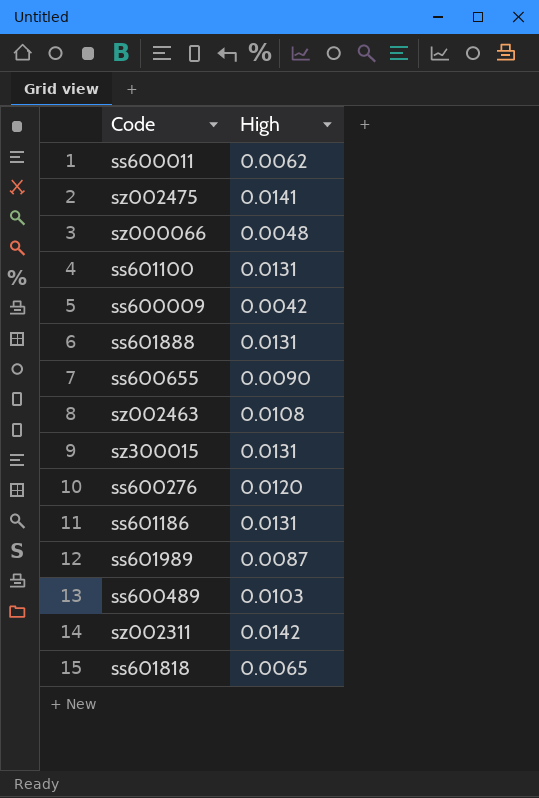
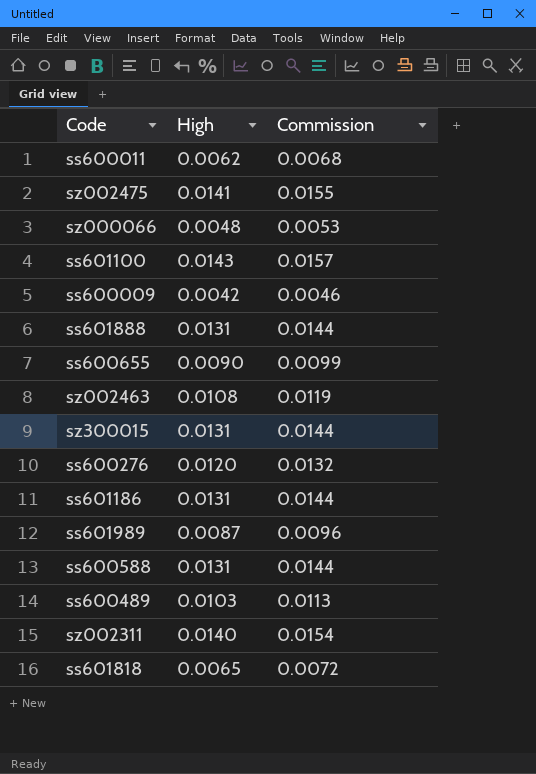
column Commission | formula: none -> [High] * 1.1
ss601100 | High: 0.0131 -> 0.0143
row ss600588: none -> 0.0131 | 0.0144
sz002311 | High: 0.0142 -> 0.0140

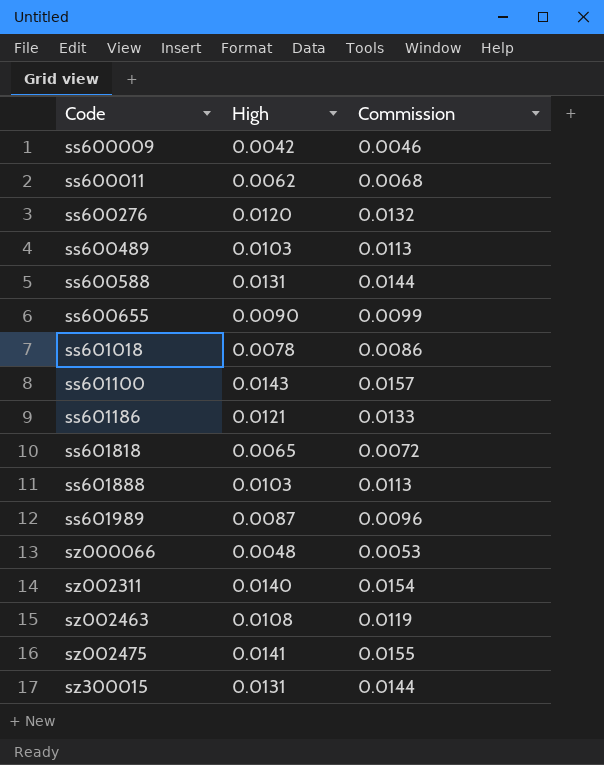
row order: none -> Code ascending
row ss601018: none -> 0.0078 | 0.0086
ss601186 | High: 0.0131 -> 0.0121
ss601186 | Commission: 0.0144 -> 0.0133
ss601888 | High: 0.0131 -> 0.0103
ss601888 | Commission: 0.0144 -> 0.0113

